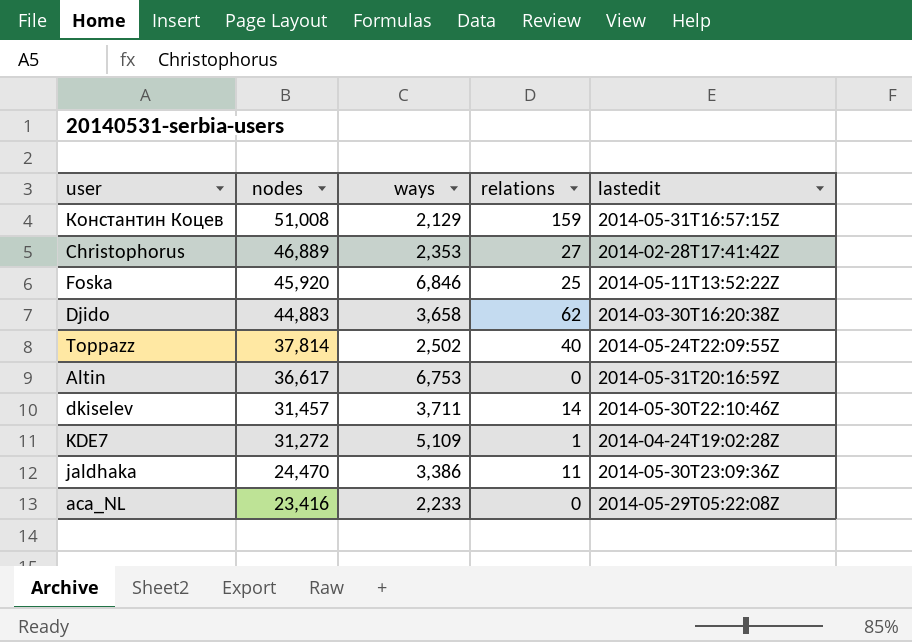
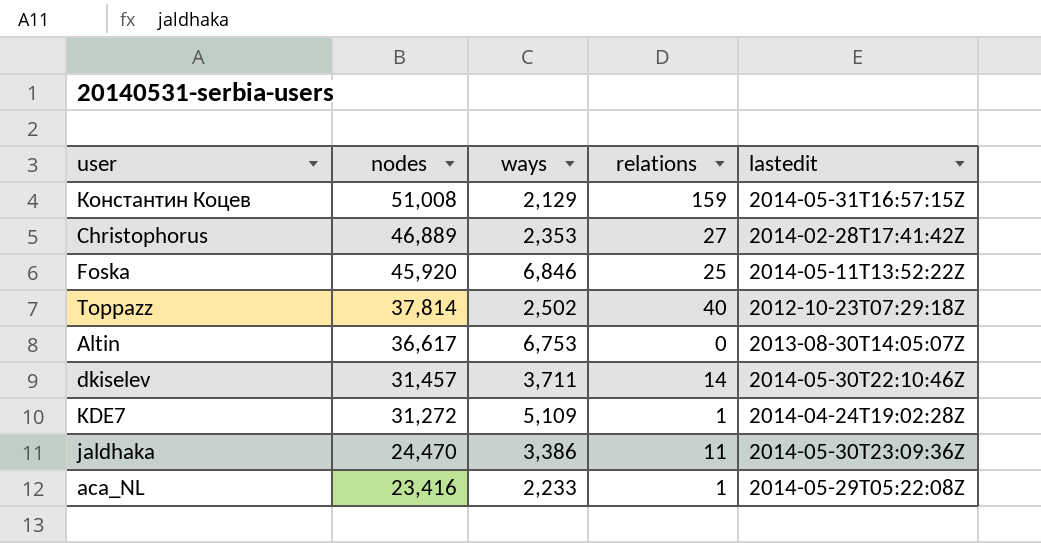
row Djido: 44,883 | 3,658 | 62 | 2014-03-30T16:20:38Z -> none
Toppazz | lastedit: 2014-05-24T22:09:55Z -> 2012-10-23T07:29:18Z
Altin | lastedit: 2014-05-31T20:16:59Z -> 2013-08-30T14:05:07Z
aca_NL | relations: 0 -> 1

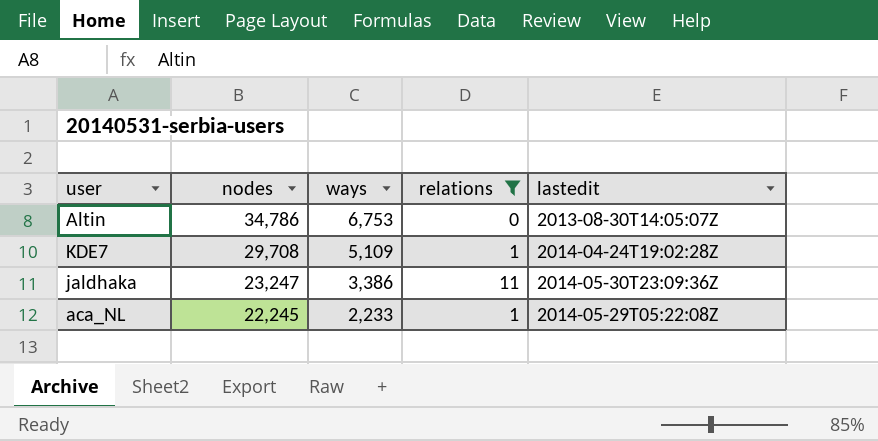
filter: none -> relations <= 11
Altin | nodes: 36,617 -> 34,786
KDE7 | nodes: 31,272 -> 29,708
jaldhaka | nodes: 24,470 -> 23,247
aca_NL | nodes: 23,416 -> 22,245

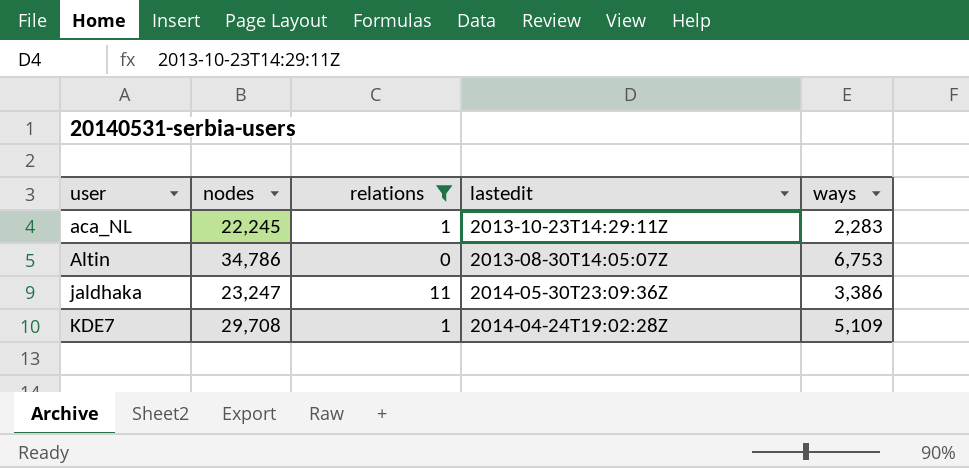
row order: nodes descending -> user ascending
column ways | position: 3 -> 5
aca_NL | lastedit: 2014-05-29T05:22:08Z -> 2013-10-23T14:29:11Z
aca_NL | ways: 2,233 -> 2,283

